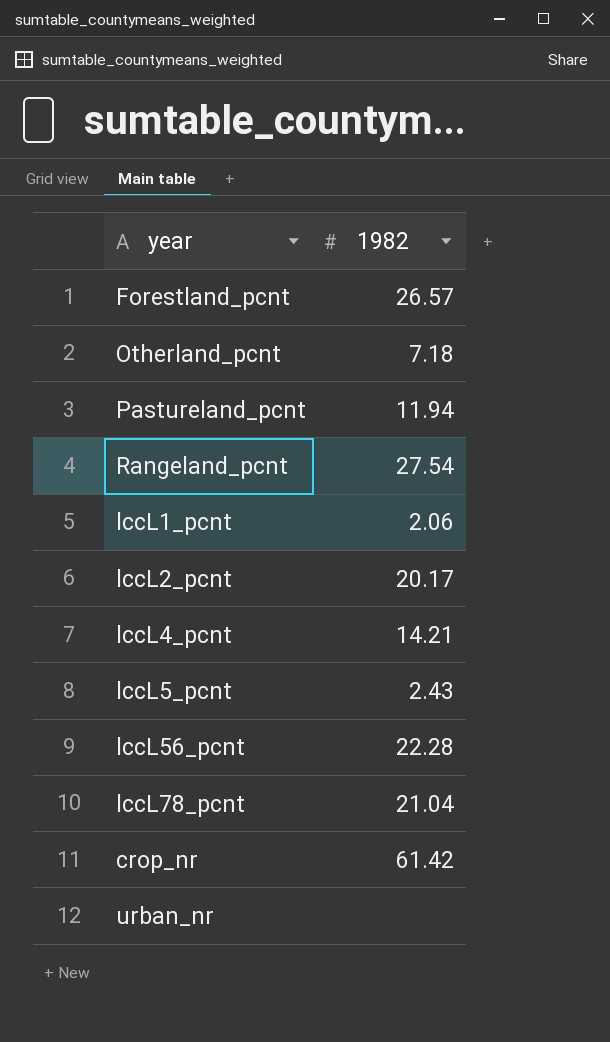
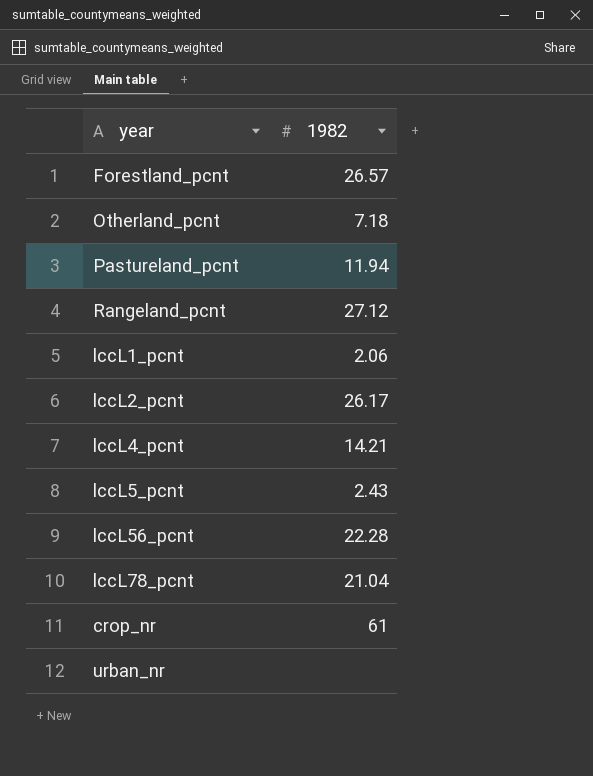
Rangeland_pcnt | 1982: 27.54 -> 27.12
lccL2_pcnt | 1982: 20.17 -> 26.17
crop_nr | 1982: 61.42 -> 61

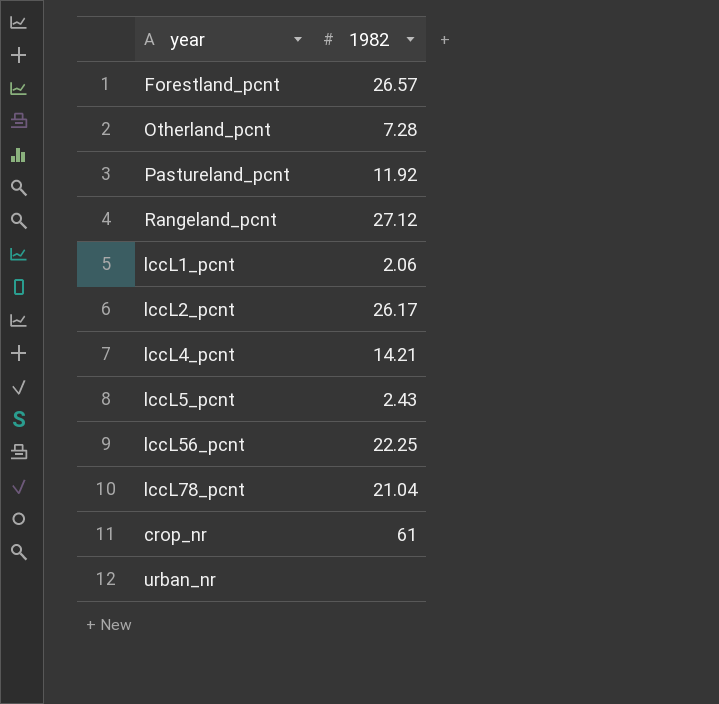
Otherland_pcnt | 1982: 7.18 -> 7.28
Pastureland_pcnt | 1982: 11.94 -> 11.92
lccL56_pcnt | 1982: 22.28 -> 22.25

